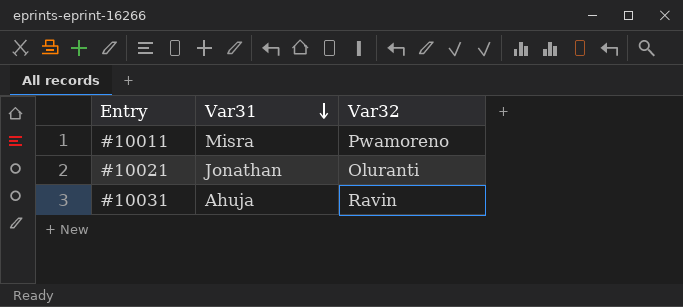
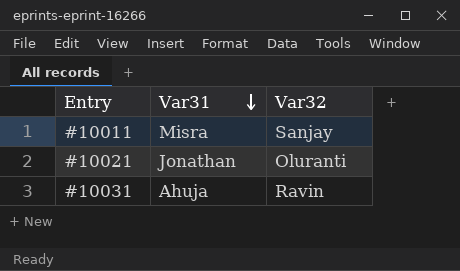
#10011 | Var32: Pwamoreno -> Sanjay

